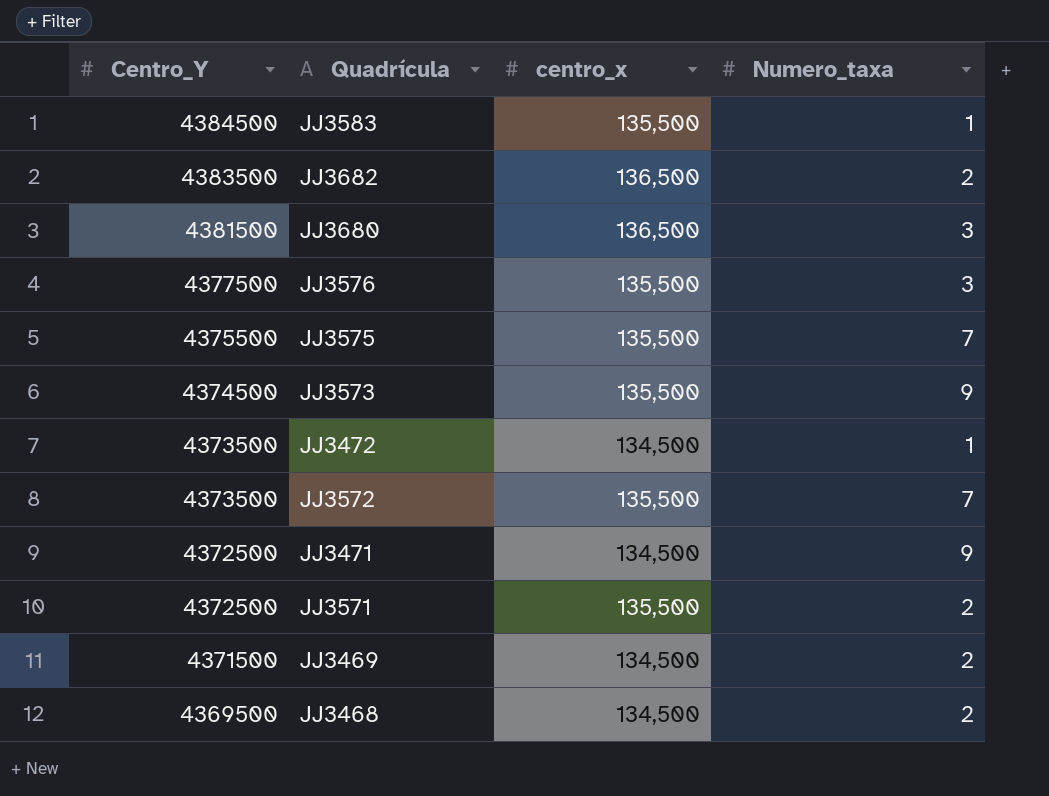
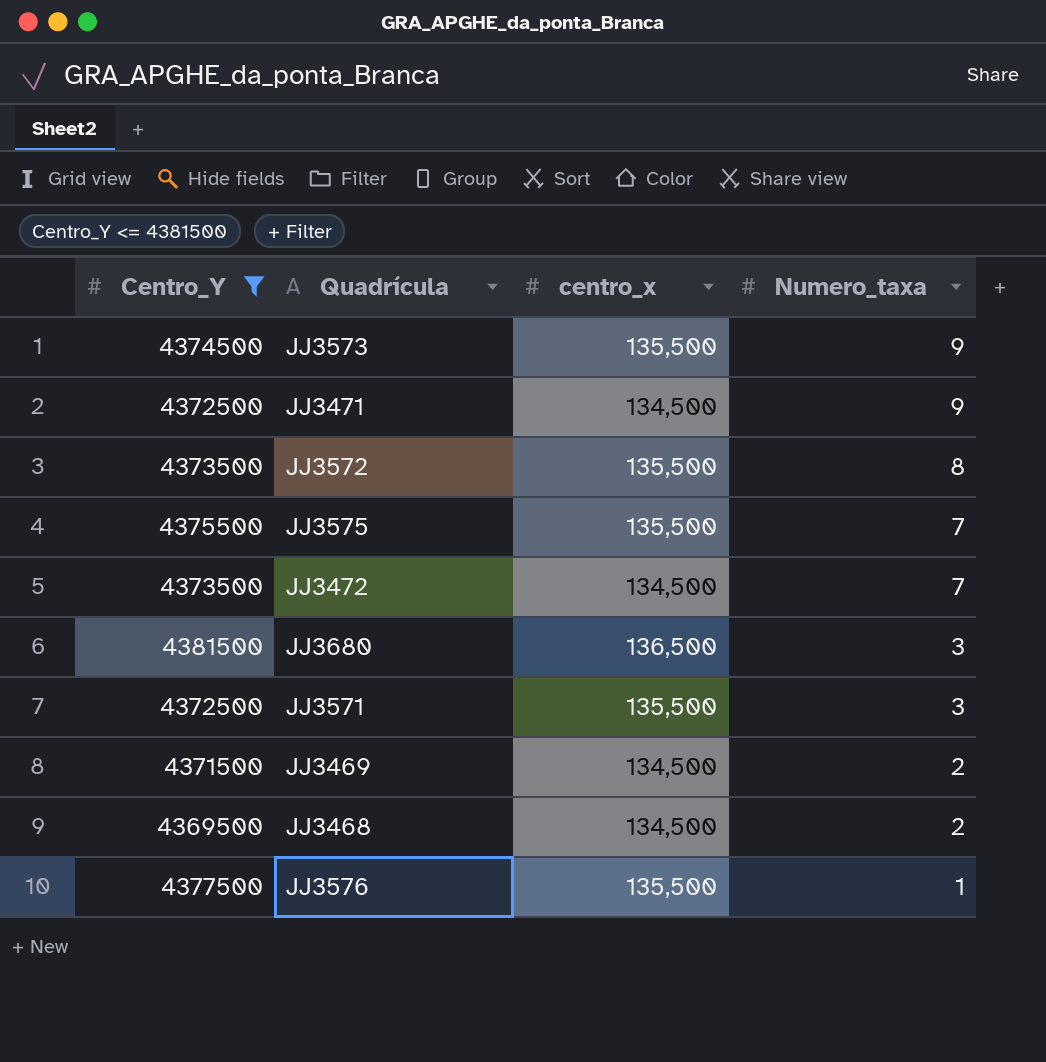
filter: none -> Centro_Y <= 4381500
row order: Centro_Y descending -> Numero_taxa descending
JJ3572 | Numero_taxa: 7 -> 8
JJ3472 | Numero_taxa: 1 -> 7
JJ3571 | Numero_taxa: 2 -> 3
JJ3576 | Numero_taxa: 3 -> 1

